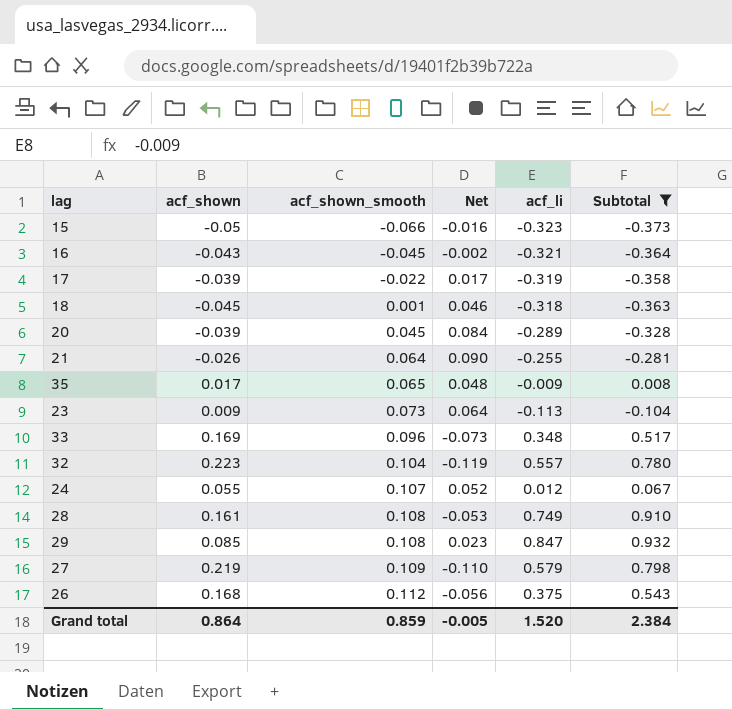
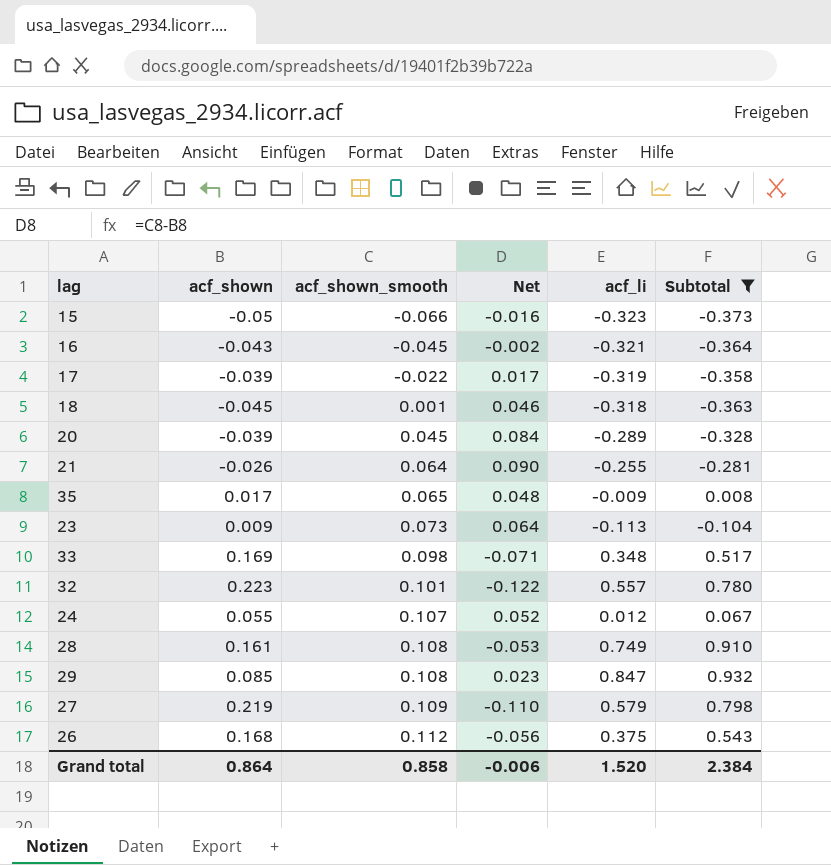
33 | acf_shown_smooth: 0.096 -> 0.098
33 | Net: -0.073 -> -0.071
32 | acf_shown_smooth: 0.104 -> 0.101
32 | Net: -0.119 -> -0.122
Grand total | acf_shown_smooth: 0.859 -> 0.858
Grand total | Net: -0.005 -> -0.006

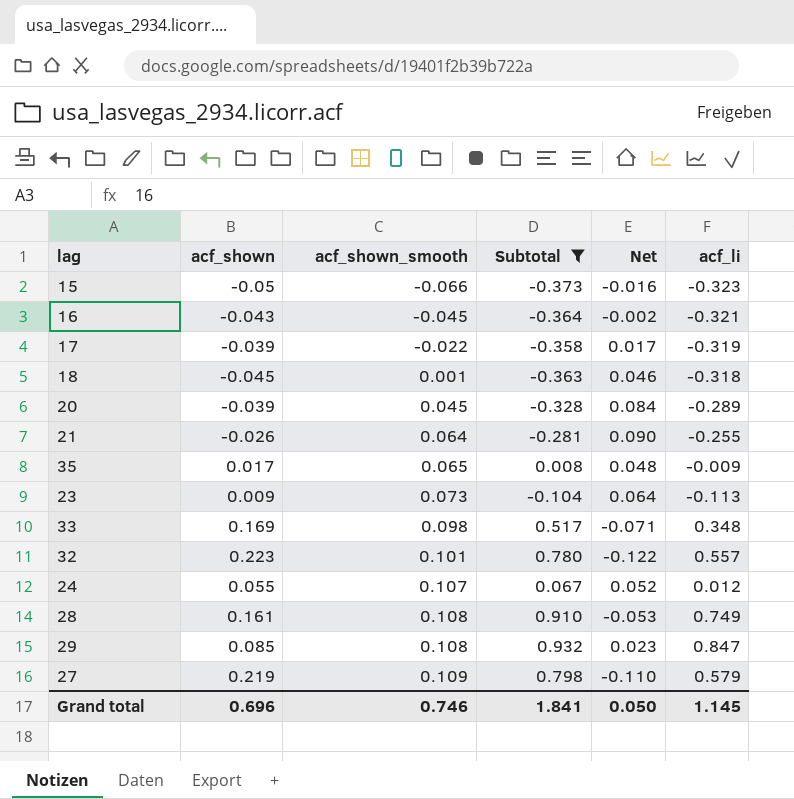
column Subtotal | position: 6 -> 4
row 26: 0.168 | 0.112 | -0.056 | 0.375 | 0.543 -> none
Grand total | acf_shown: 0.864 -> 0.696
Grand total | acf_shown_smooth: 0.858 -> 0.746
Grand total | Subtotal: 2.384 -> 1.841
Grand total | Net: -0.006 -> 0.050
Grand total | acf_li: 1.520 -> 1.145

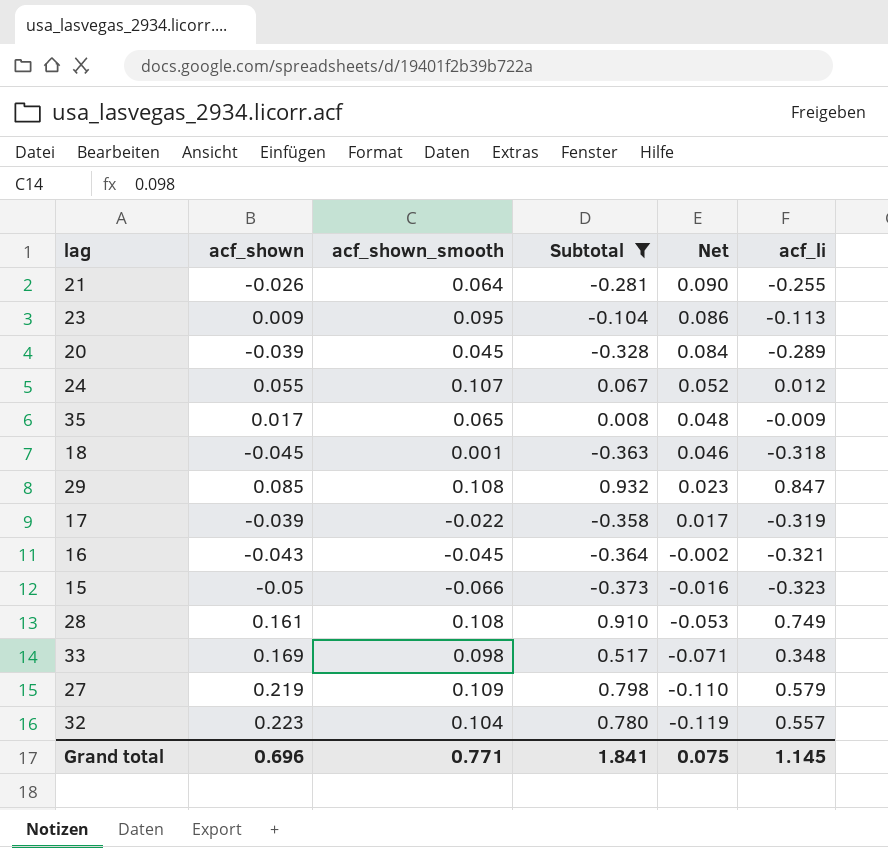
row order: acf_shown_smooth ascending -> Net descending
23 | acf_shown_smooth: 0.073 -> 0.095
23 | Net: 0.064 -> 0.086
32 | acf_shown_smooth: 0.101 -> 0.104
32 | Net: -0.122 -> -0.119
Grand total | acf_shown_smooth: 0.746 -> 0.771
Grand total | Net: 0.050 -> 0.075

